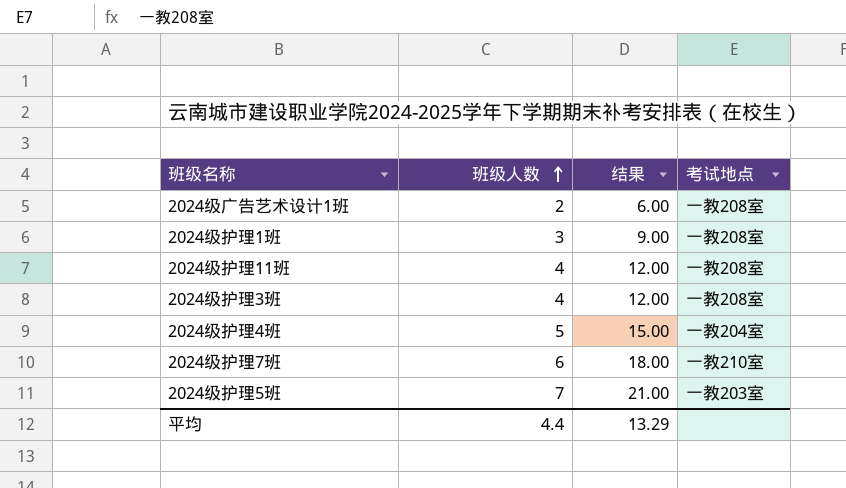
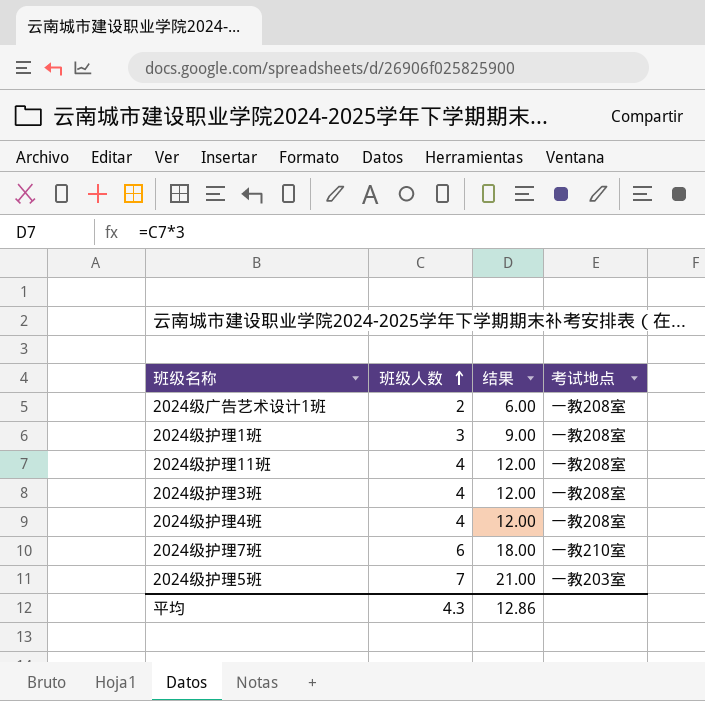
2024级护理4班 | 班级人数: 5 -> 4
2024级护理4班 | 结果: 15.00 -> 12.00
2024级护理4班 | 考试地点: 一教204室 -> 一教208室
平均 | 班级人数: 4.4 -> 4.3
平均 | 结果: 13.29 -> 12.86

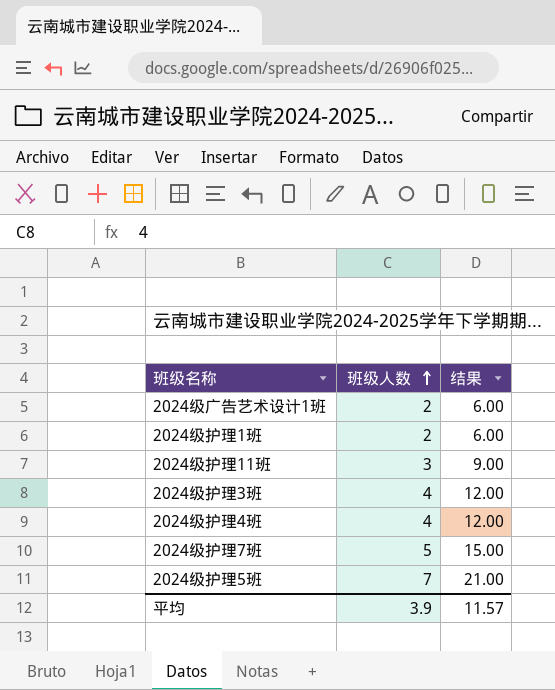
column 考试地点 | position: 4 -> none
2024级护理1班 | 班级人数: 3 -> 2
2024级护理1班 | 结果: 9.00 -> 6.00
2024级护理11班 | 班级人数: 4 -> 3
2024级护理11班 | 结果: 12.00 -> 9.00
2024级护理7班 | 班级人数: 6 -> 5
2024级护理7班 | 结果: 18.00 -> 15.00
平均 | 班级人数: 4.3 -> 3.9
平均 | 结果: 12.86 -> 11.57

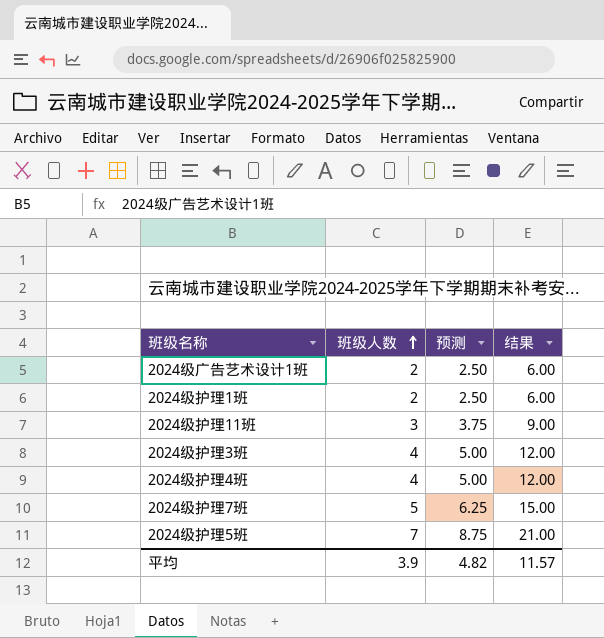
column 预测 | formula: none -> [班级人数] * 1.25

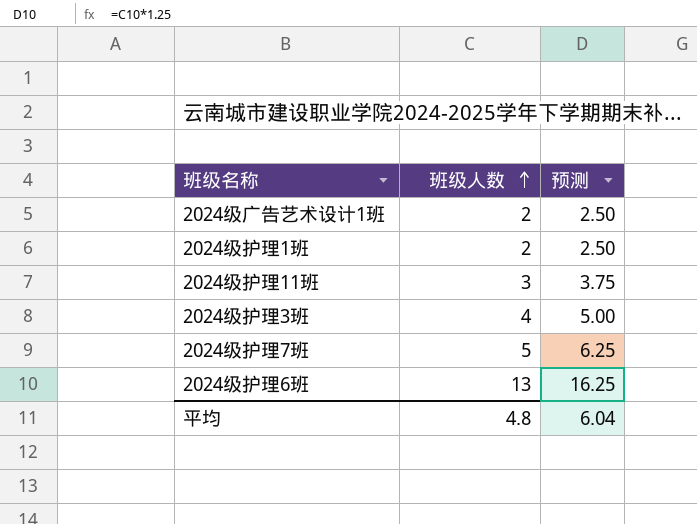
column 结果 | formula: [班级人数] * 3 -> none
row 2024级护理4班: 4 | 5.00 | 12.00 -> none
row 2024级护理5班: 7 | 8.75 | 21.00 -> none
row 2024级护理6班: none -> 13 | 16.25
平均 | 班级人数: 3.9 -> 4.8
平均 | 预测: 4.82 -> 6.04

